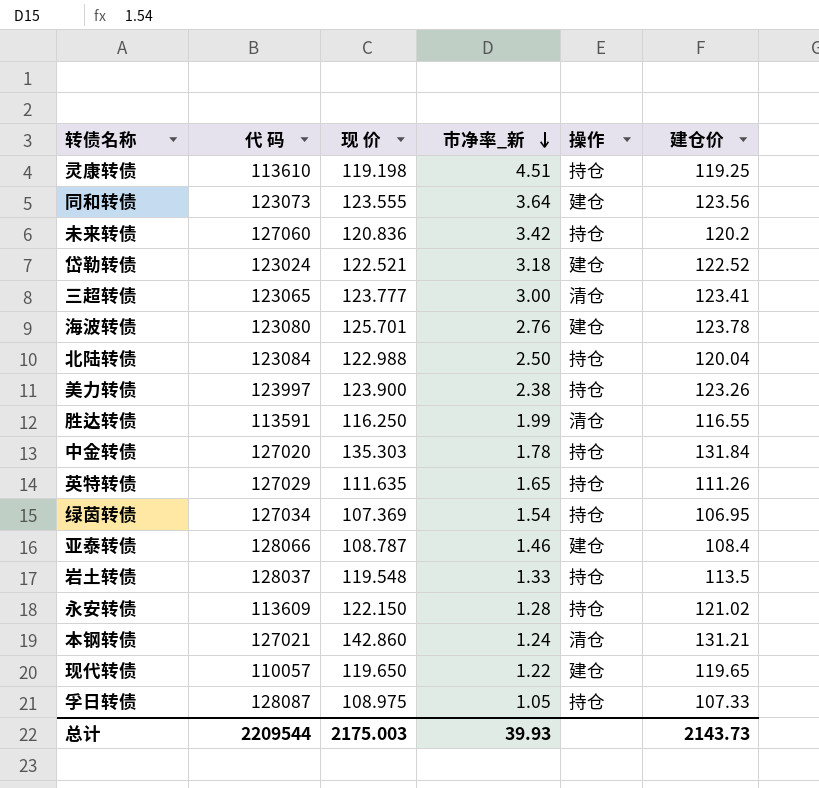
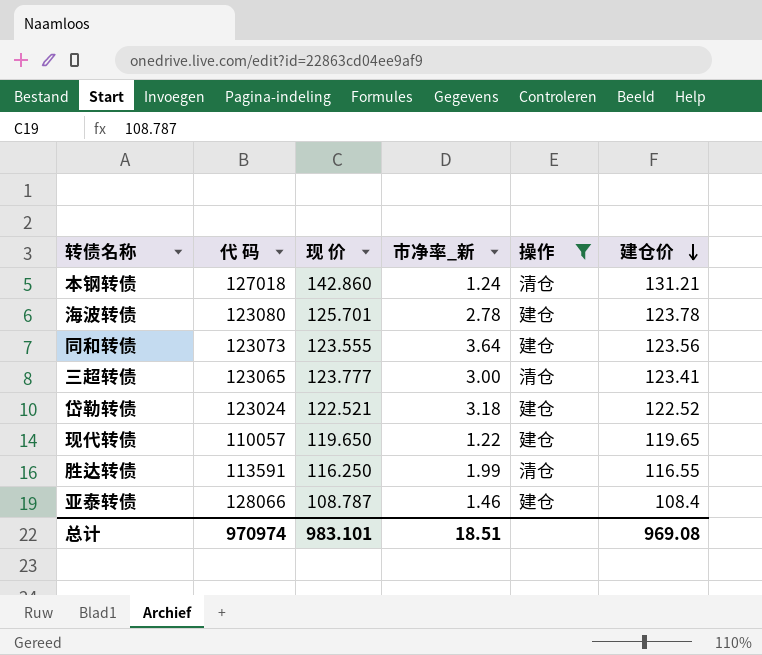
filter: none -> 操作 != 持仓
row order: 市净率_新 descending -> 建仓价 descending
本钢转债 | 代 码: 127021 -> 127018
海波转债 | 市净率_新: 2.76 -> 2.78
总计 | 代 码: 2209544 -> 970974
总计 | 现 价: 2175.003 -> 983.101
总计 | 市净率_新: 39.93 -> 18.51
总计 | 建仓价: 2143.73 -> 969.08

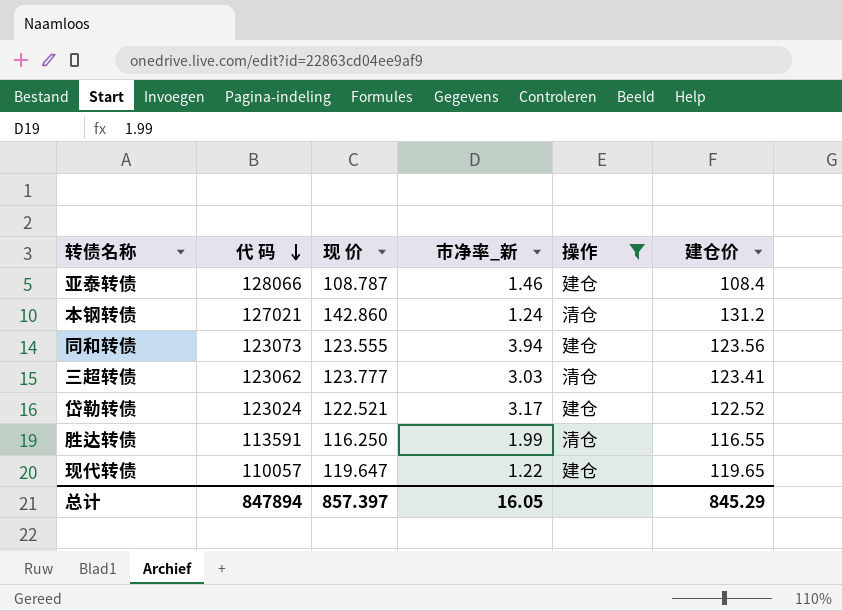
row order: 建仓价 descending -> 代 码 descending
row 海波转债: 123080 | 125.701 | 2.78 | 建仓 | 123.78 -> none
本钢转债 | 代 码: 127018 -> 127021
本钢转债 | 建仓价: 131.21 -> 131.2
同和转债 | 市净率_新: 3.64 -> 3.94
三超转债 | 代 码: 123065 -> 123062
三超转债 | 市净率_新: 3.00 -> 3.03
岱勒转债 | 市净率_新: 3.18 -> 3.17
现代转债 | 现 价: 119.650 -> 119.647
总计 | 代 码: 970974 -> 847894
总计 | 现 价: 983.101 -> 857.397
总计 | 市净率_新: 18.51 -> 16.05
总计 | 建仓价: 969.08 -> 845.29

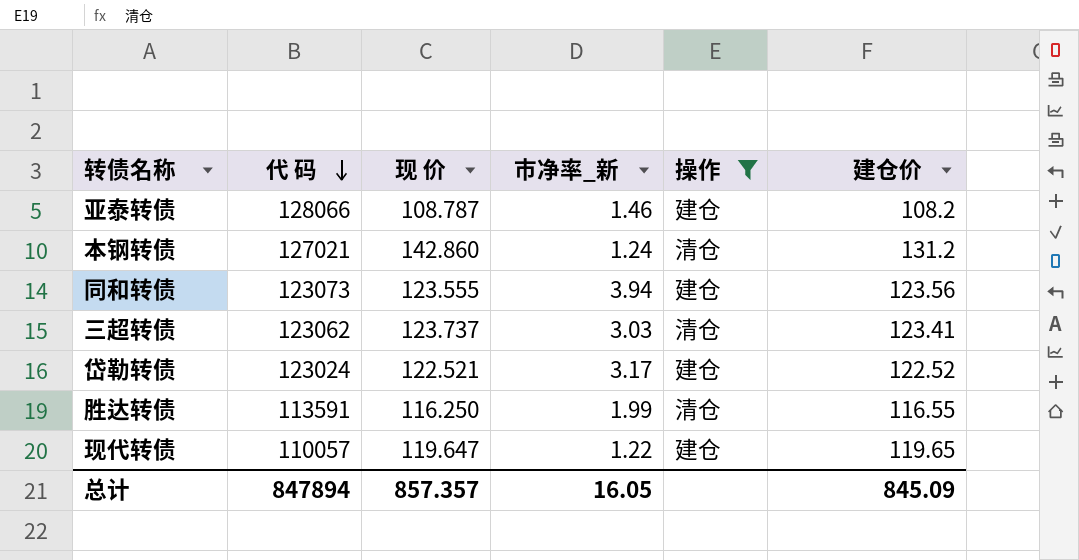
亚泰转债 | 建仓价: 108.4 -> 108.2
三超转债 | 现 价: 123.777 -> 123.737
总计 | 现 价: 857.397 -> 857.357
总计 | 建仓价: 845.29 -> 845.09

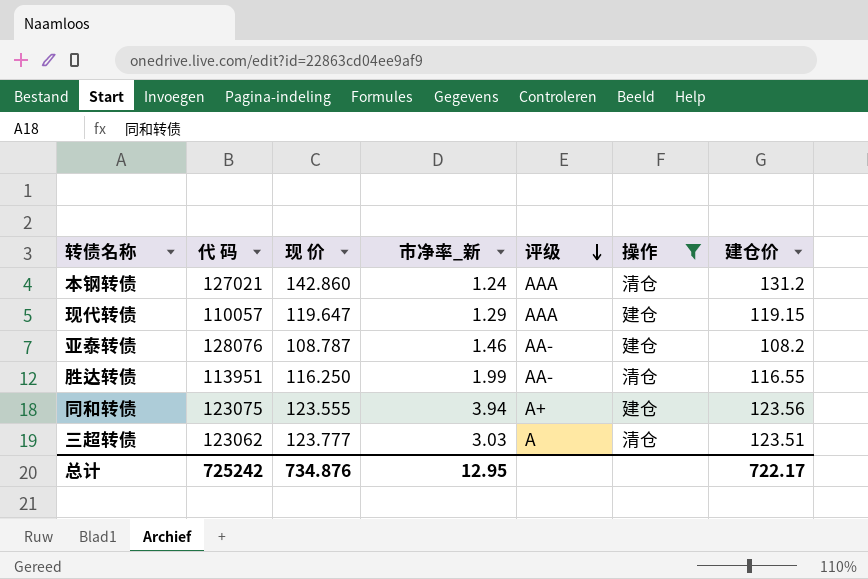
row order: 代 码 descending -> 评级 descending
column 评级 | position: none -> 5
row 岱勒转债: 123024 | 122.521 | 3.17 | 建仓 | 122.52 -> none
现代转债 | 市净率_新: 1.22 -> 1.29
现代转债 | 建仓价: 119.65 -> 119.15
亚泰转债 | 代 码: 128066 -> 128076
胜达转债 | 代 码: 113591 -> 113951
同和转债 | 代 码: 123073 -> 123075
三超转债 | 现 价: 123.737 -> 123.777
三超转债 | 建仓价: 123.41 -> 123.51
总计 | 代 码: 847894 -> 725242
总计 | 现 价: 857.357 -> 734.876
总计 | 市净率_新: 16.05 -> 12.95
总计 | 建仓价: 845.09 -> 722.17

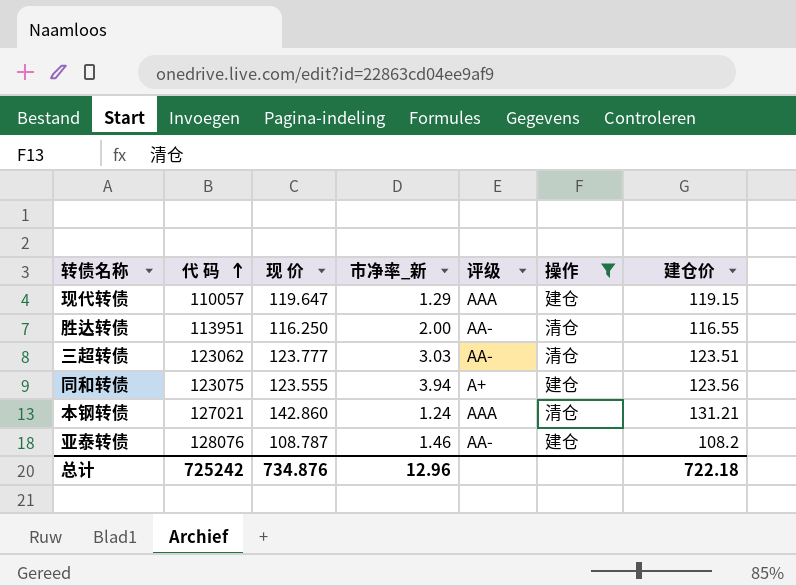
row order: 评级 descending -> 代 码 ascending
胜达转债 | 市净率_新: 1.99 -> 2.00
三超转债 | 评级: A -> AA-
本钢转债 | 建仓价: 131.2 -> 131.21
总计 | 市净率_新: 12.95 -> 12.96
总计 | 建仓价: 722.17 -> 722.18

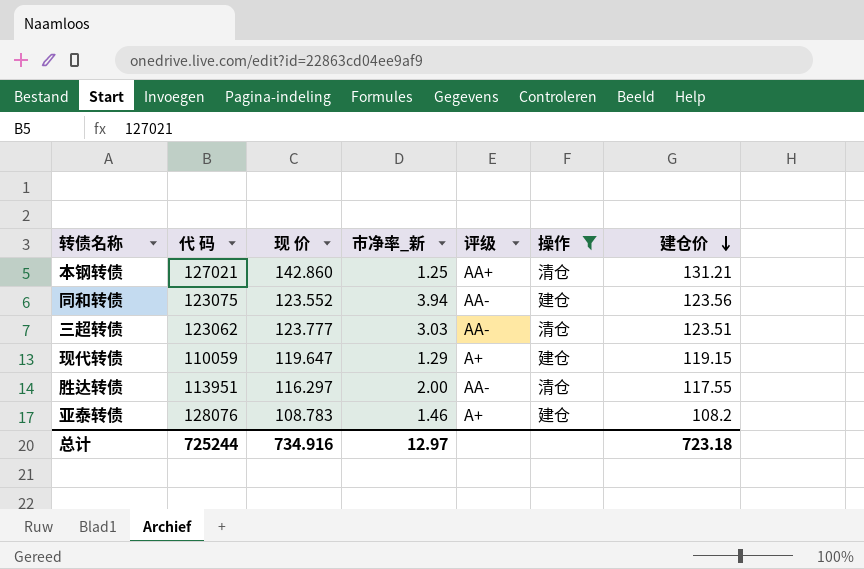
row order: 代 码 ascending -> 建仓价 descending
本钢转债 | 市净率_新: 1.24 -> 1.25
本钢转债 | 评级: AAA -> AA+
同和转债 | 现 价: 123.555 -> 123.552
同和转债 | 评级: A+ -> AA-
现代转债 | 代 码: 110057 -> 110059
现代转债 | 评级: AAA -> A+
胜达转债 | 现 价: 116.250 -> 116.297
胜达转债 | 建仓价: 116.55 -> 117.55
亚泰转债 | 现 价: 108.787 -> 108.783
亚泰转债 | 评级: AA- -> A+
总计 | 代 码: 725242 -> 725244
总计 | 现 价: 734.876 -> 734.916
总计 | 市净率_新: 12.96 -> 12.97
总计 | 建仓价: 722.18 -> 723.18

